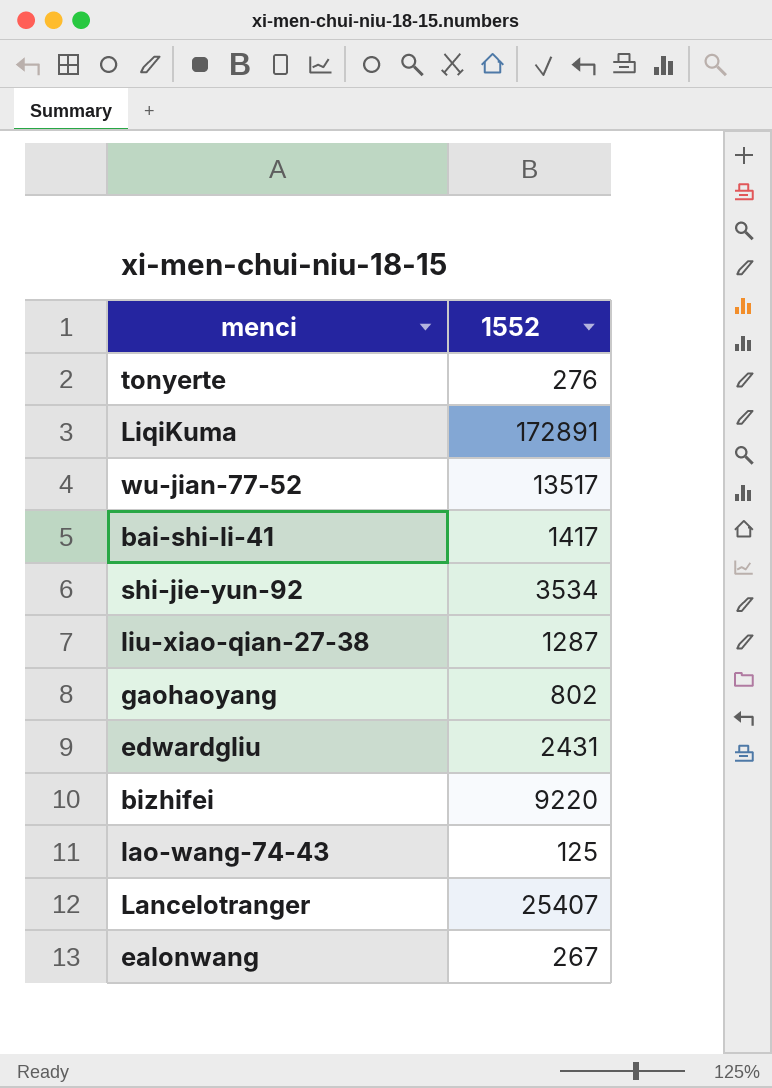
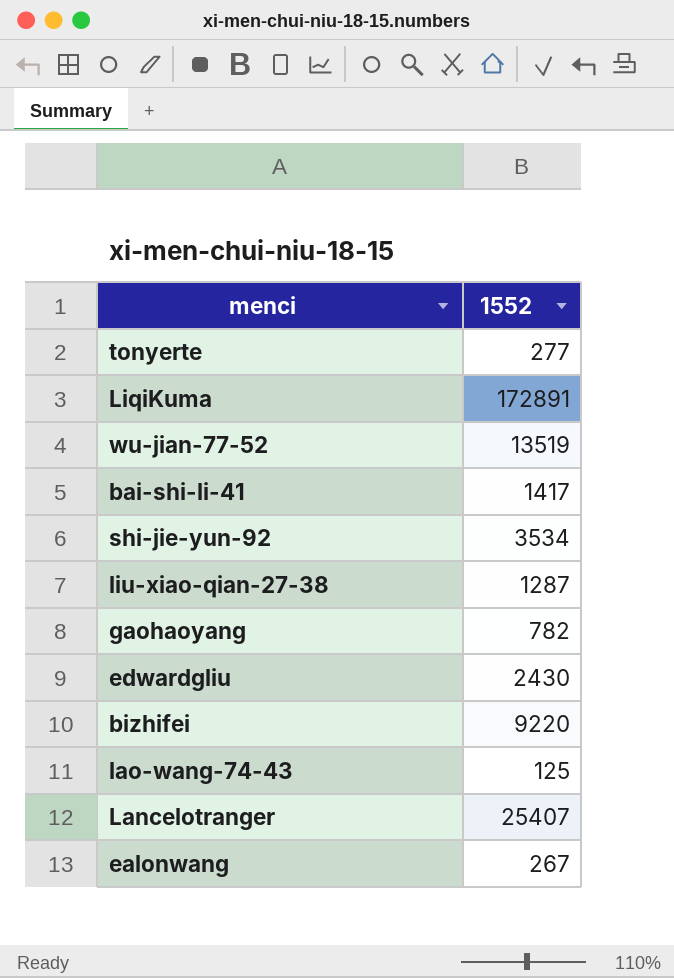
tonyerte | 1552: 276 -> 277
wu-jian-77-52 | 1552: 13517 -> 13519
gaohaoyang | 1552: 802 -> 782
edwardgliu | 1552: 2431 -> 2430

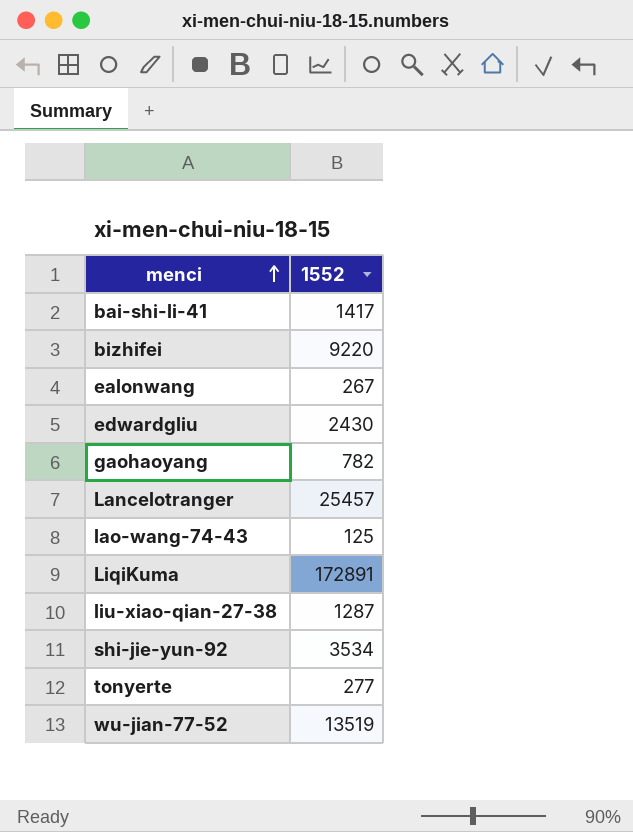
row order: none -> menci ascending
Lancelotranger | 1552: 25407 -> 25457

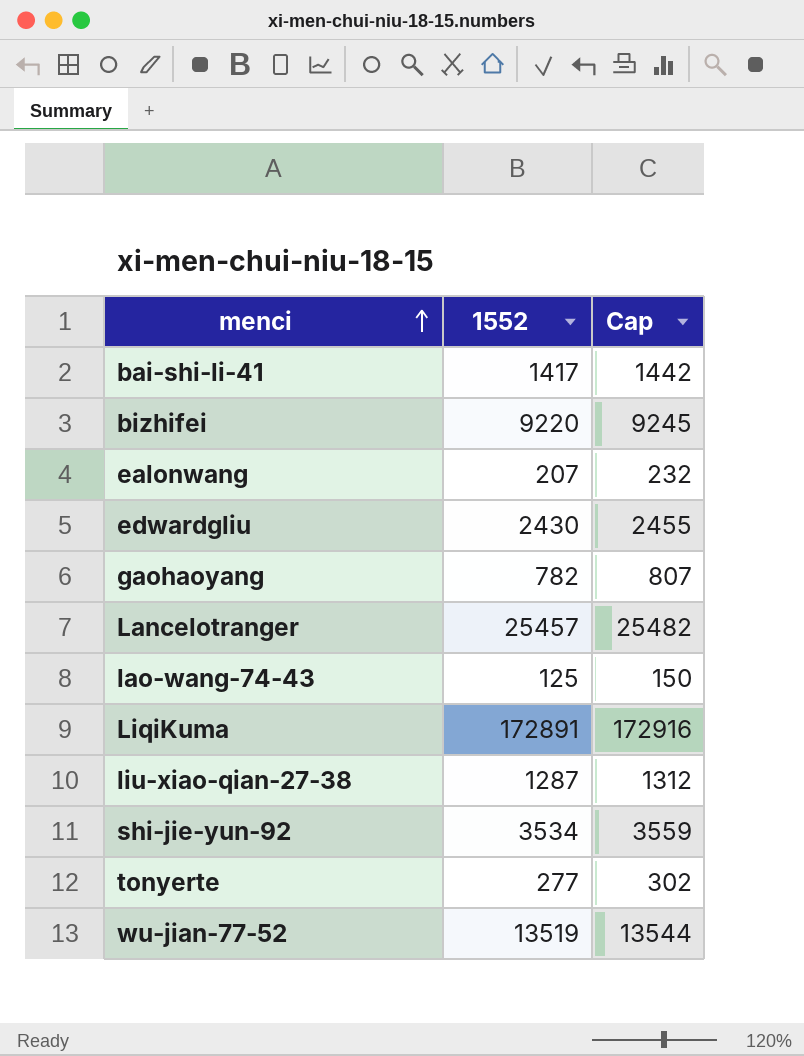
column Cap | formula: none -> [1552] + 25
ealonwang | 1552: 267 -> 207

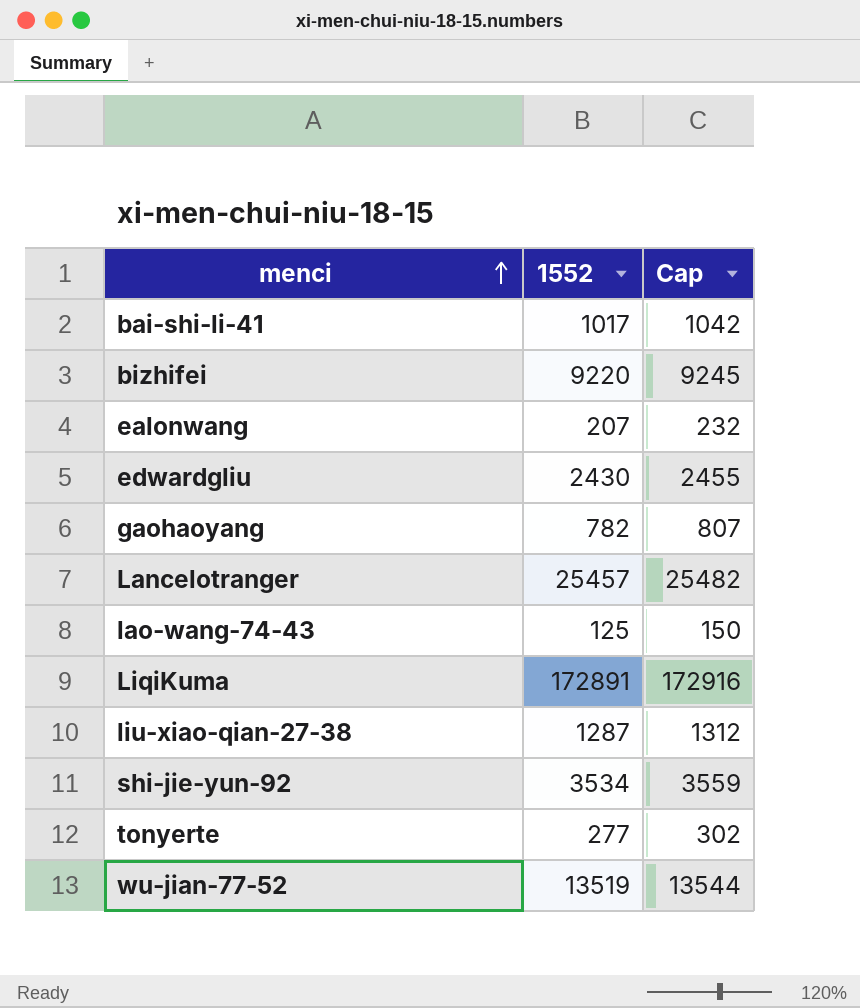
bai-shi-li-41 | 1552: 1417 -> 1017
bai-shi-li-41 | Cap: 1442 -> 1042

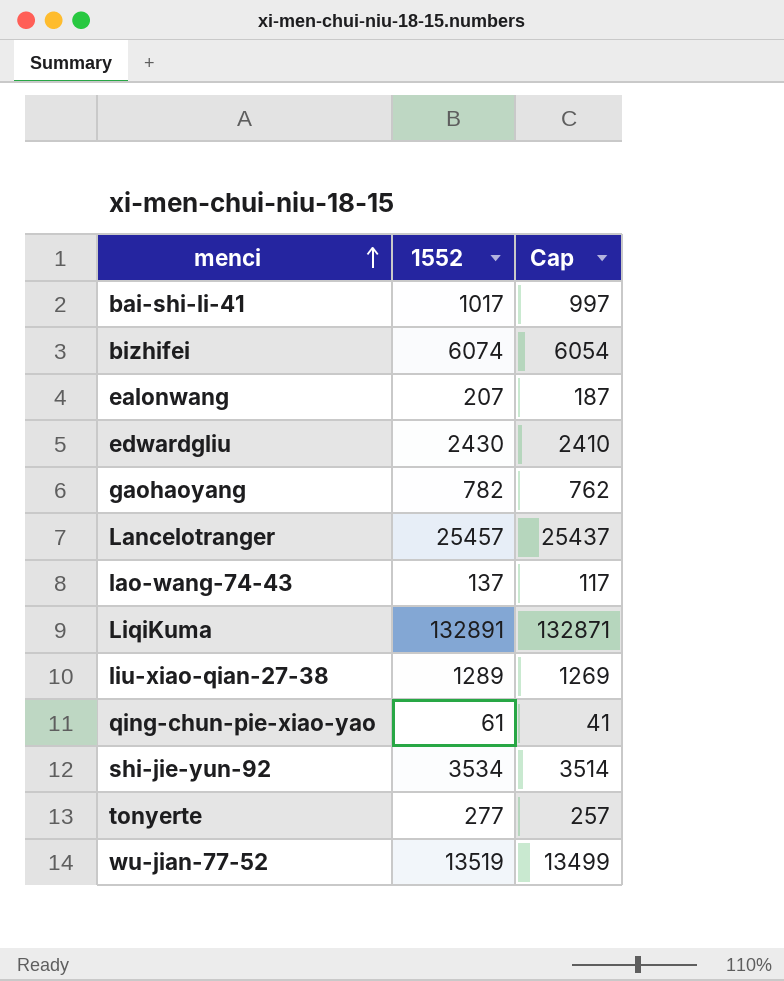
column Cap | formula: [1552] + 25 -> [1552] - 20
bizhifei | 1552: 9220 -> 6074
lao-wang-74-43 | 1552: 125 -> 137
LiqiKuma | 1552: 172891 -> 132891
liu-xiao-qian-27-38 | 1552: 1287 -> 1289
row qing-chun-pie-xiao-yao: none -> 61 | 41

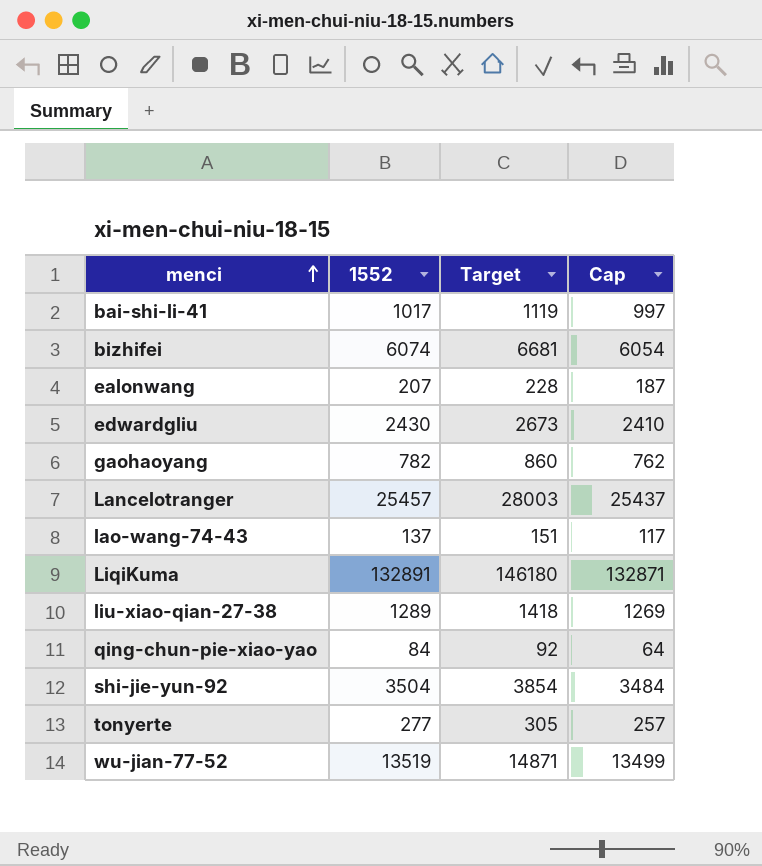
column Target | formula: none -> [1552] * 1.1
qing-chun-pie-xiao-yao | 1552: 61 -> 84
qing-chun-pie-xiao-yao | Cap: 41 -> 64
shi-jie-yun-92 | 1552: 3534 -> 3504
shi-jie-yun-92 | Cap: 3514 -> 3484

